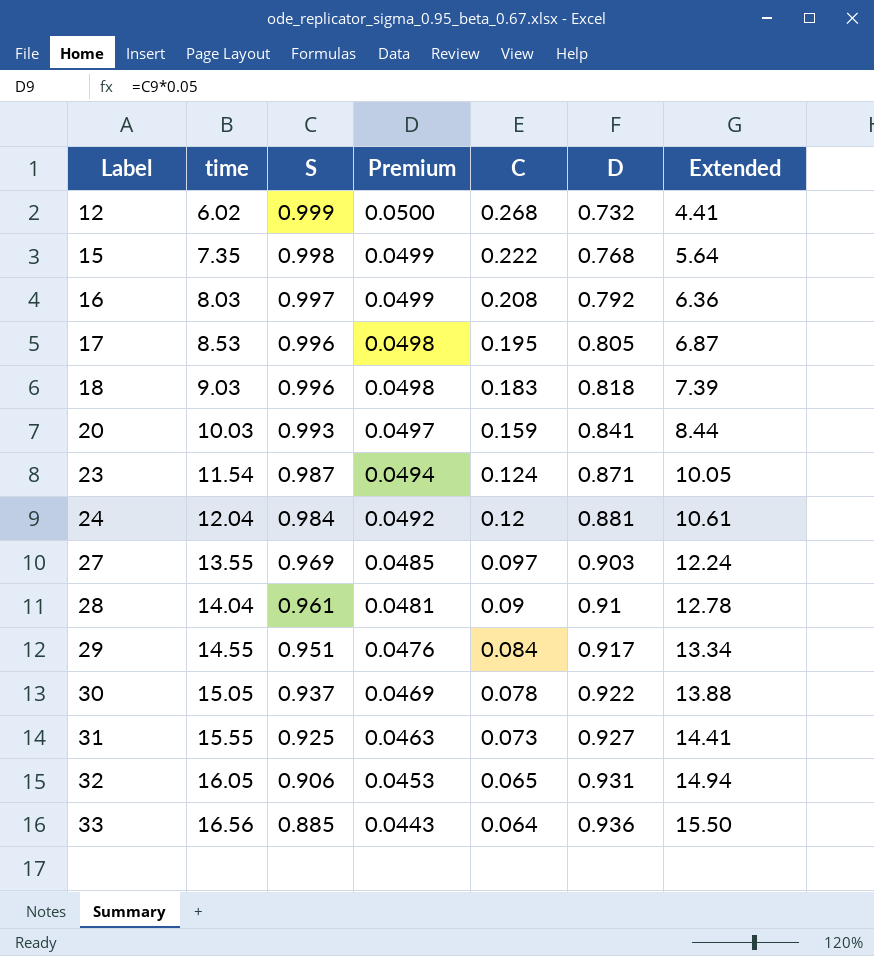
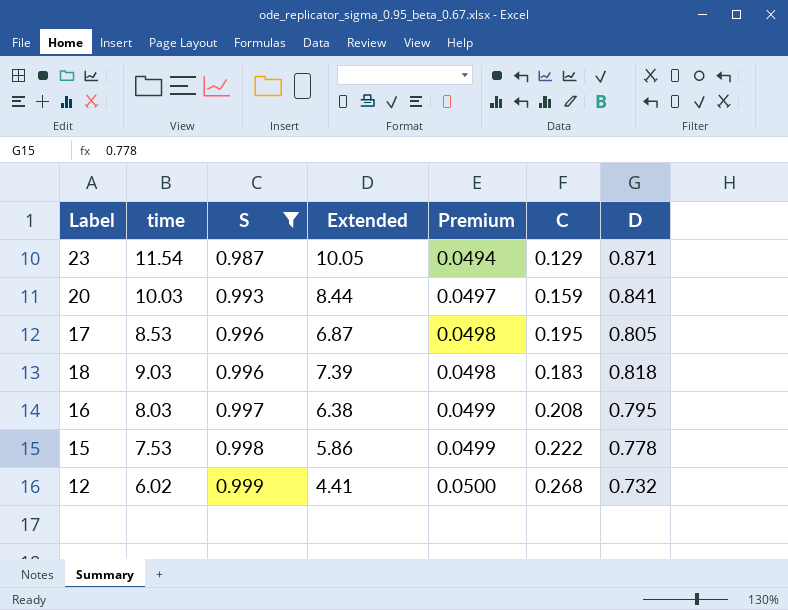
filter: none -> S >= 0.987
row order: Label ascending -> S ascending
column Extended | position: 7 -> 4
23 | C: 0.124 -> 0.129
16 | Extended: 6.36 -> 6.38
16 | D: 0.792 -> 0.795
15 | time: 7.35 -> 7.53
15 | Extended: 5.64 -> 5.86
15 | D: 0.768 -> 0.778

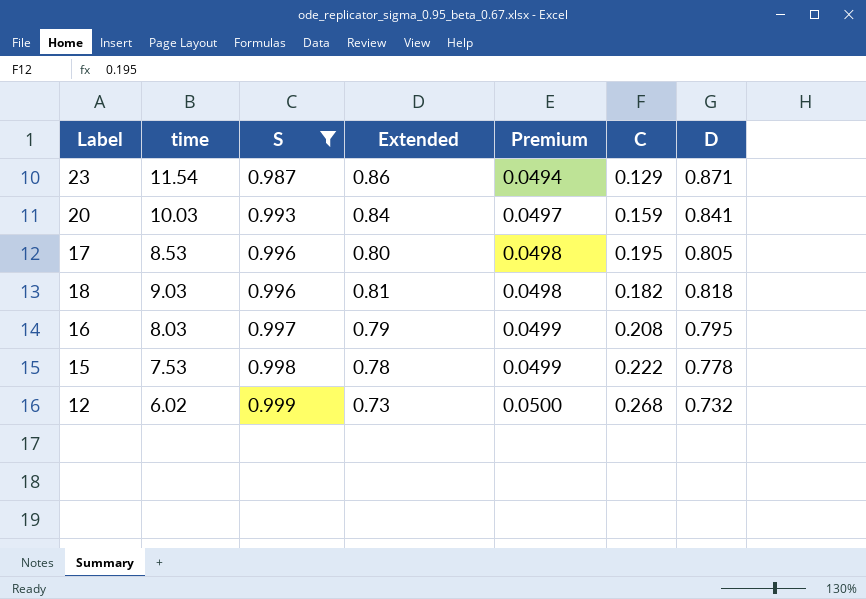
column Extended | formula: [time] * [D] -> [S] * [D]
18 | C: 0.183 -> 0.182

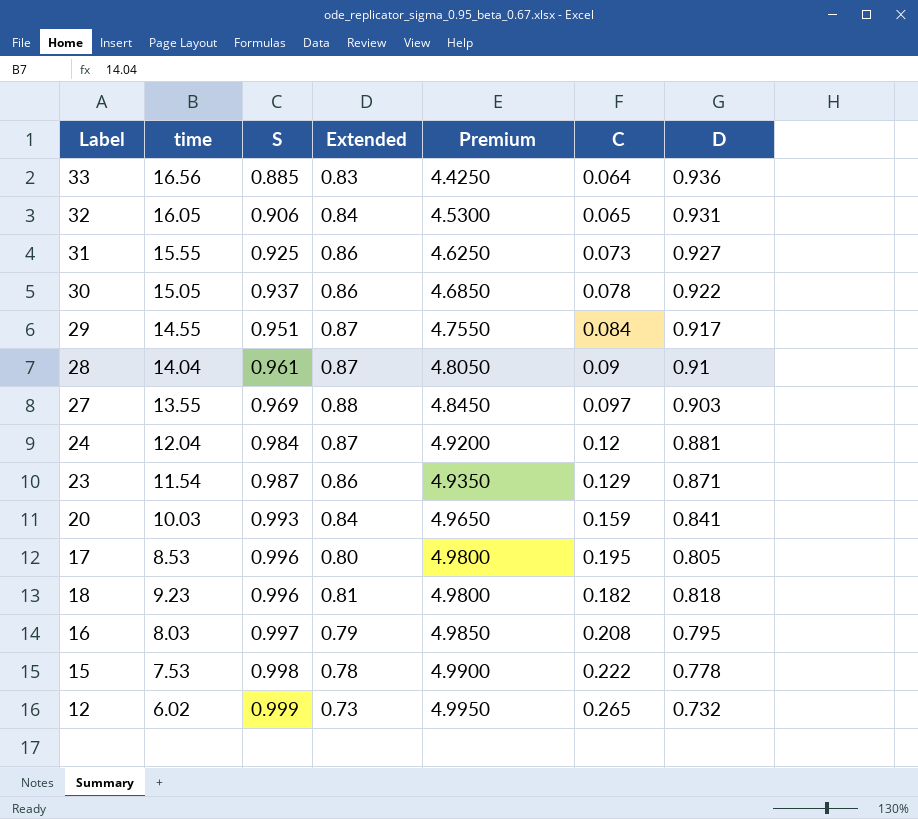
filter: S >= 0.987 -> none
column Premium | formula: [S] * 0.05 -> [S] * 5
18 | time: 9.03 -> 9.23
12 | C: 0.268 -> 0.265

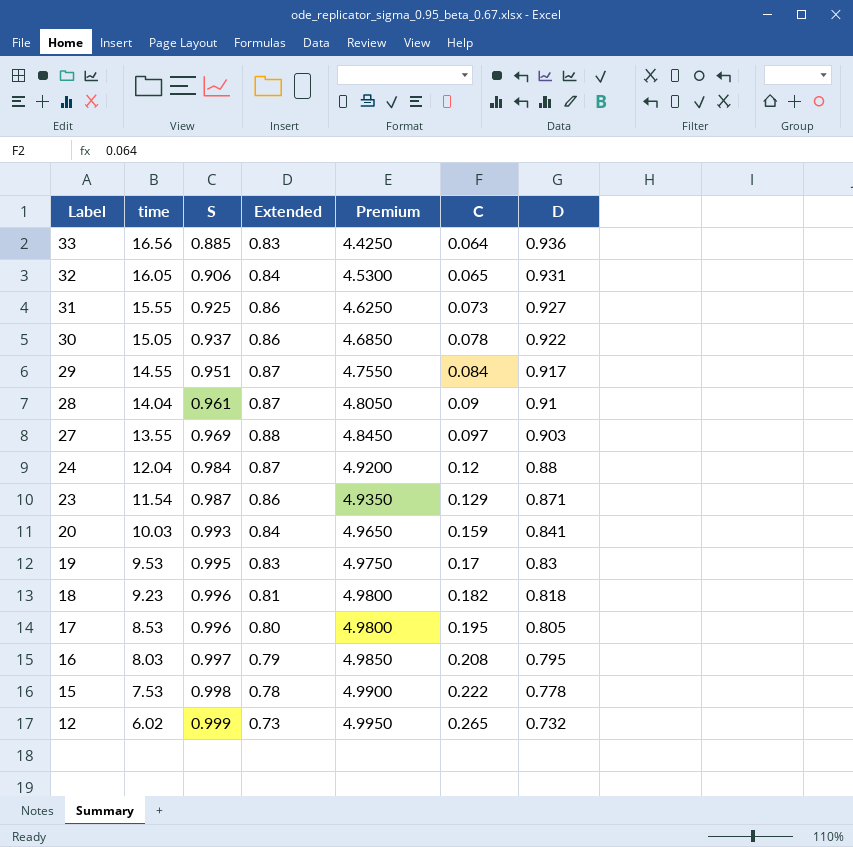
row order: S ascending -> Label descending
24 | D: 0.881 -> 0.88
row 19: none -> 9.53 | 0.995 | 0.83 | 4.9750 | 0.17 | 0.83

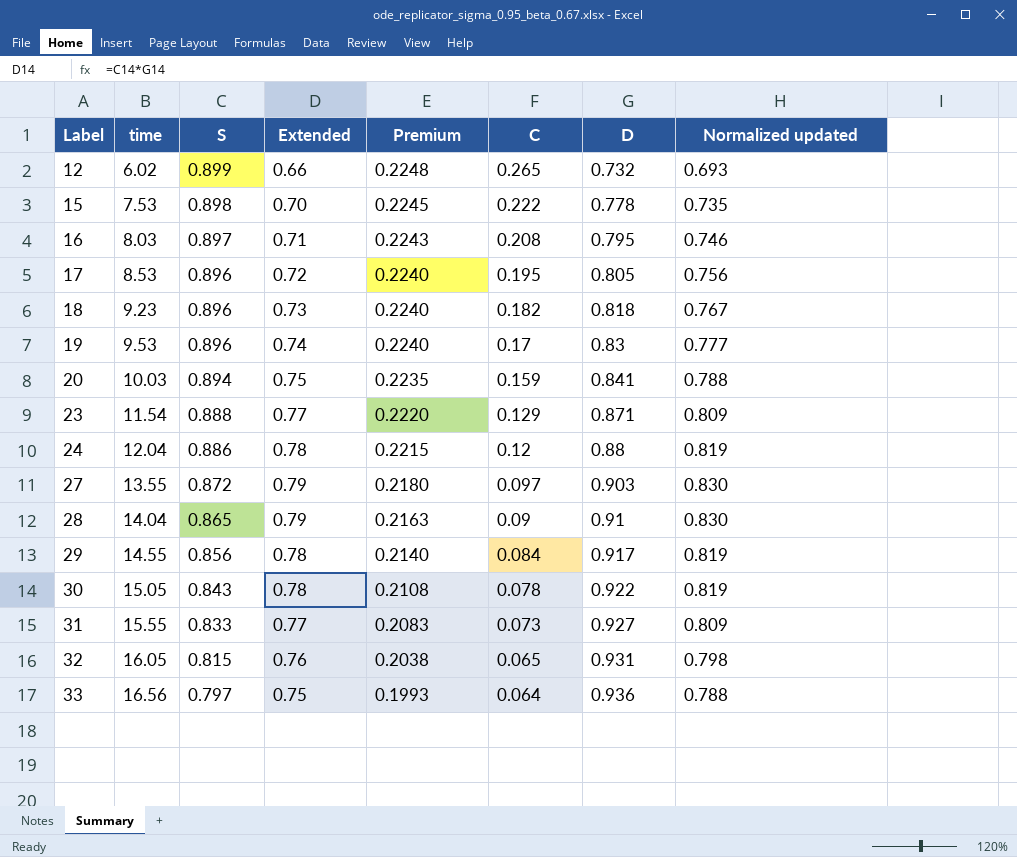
row order: Label descending -> Label ascending
column Premium | formula: [S] * 5 -> [S] * 0.25
column Normalized updated | formula: none -> [Extended] * 1.05
12 | S: 0.999 -> 0.899
12 | Extended: 0.73 -> 0.66
15 | S: 0.998 -> 0.898
15 | Extended: 0.78 -> 0.70
16 | S: 0.997 -> 0.897
16 | Extended: 0.79 -> 0.71
17 | S: 0.996 -> 0.896
17 | Extended: 0.80 -> 0.72
18 | S: 0.996 -> 0.896
18 | Extended: 0.81 -> 0.73
19 | S: 0.995 -> 0.896
19 | Extended: 0.83 -> 0.74
20 | S: 0.993 -> 0.894
20 | Extended: 0.84 -> 0.75
23 | S: 0.987 -> 0.888
23 | Extended: 0.86 -> 0.77
24 | S: 0.984 -> 0.886
24 | Extended: 0.87 -> 0.78
27 | S: 0.969 -> 0.872
27 | Extended: 0.88 -> 0.79
28 | S: 0.961 -> 0.865
28 | Extended: 0.87 -> 0.79
29 | S: 0.951 -> 0.856
29 | Extended: 0.87 -> 0.78
30 | S: 0.937 -> 0.843
30 | Extended: 0.86 -> 0.78
31 | S: 0.925 -> 0.833
31 | Extended: 0.86 -> 0.77
32 | S: 0.906 -> 0.815
32 | Extended: 0.84 -> 0.76
33 | S: 0.885 -> 0.797
33 | Extended: 0.83 -> 0.75

